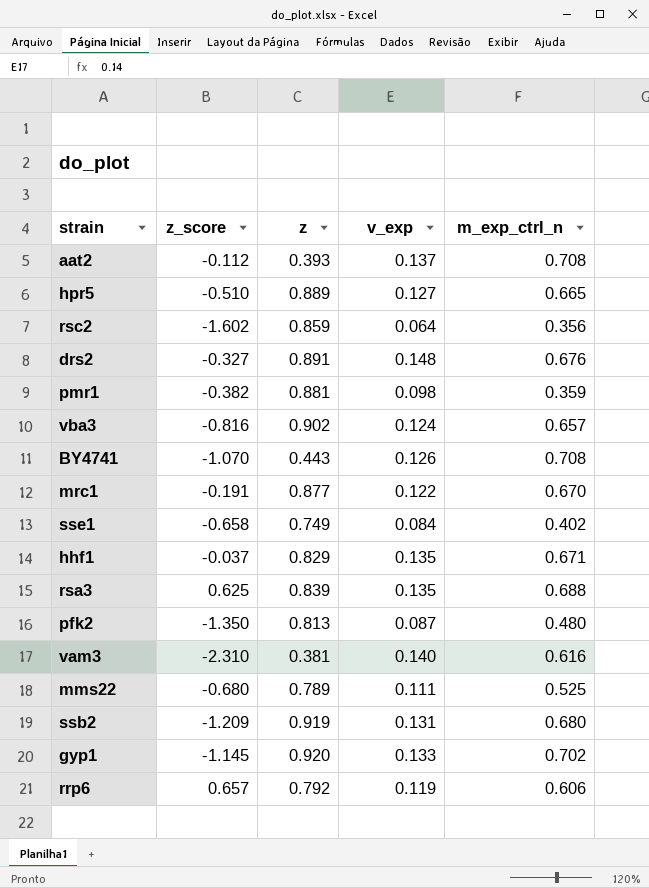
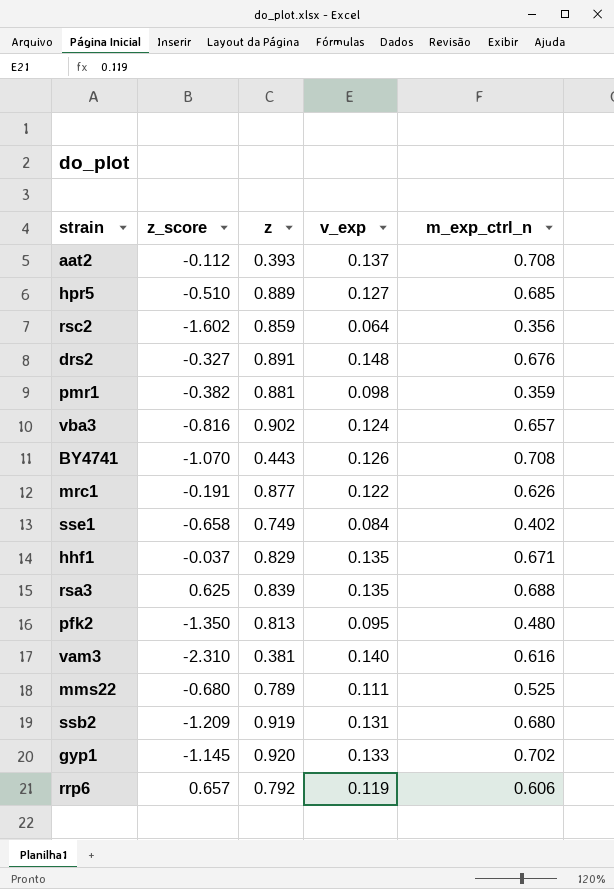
hpr5 | m_exp_ctrl_n: 0.665 -> 0.685
mrc1 | m_exp_ctrl_n: 0.670 -> 0.626
pfk2 | v_exp: 0.087 -> 0.095

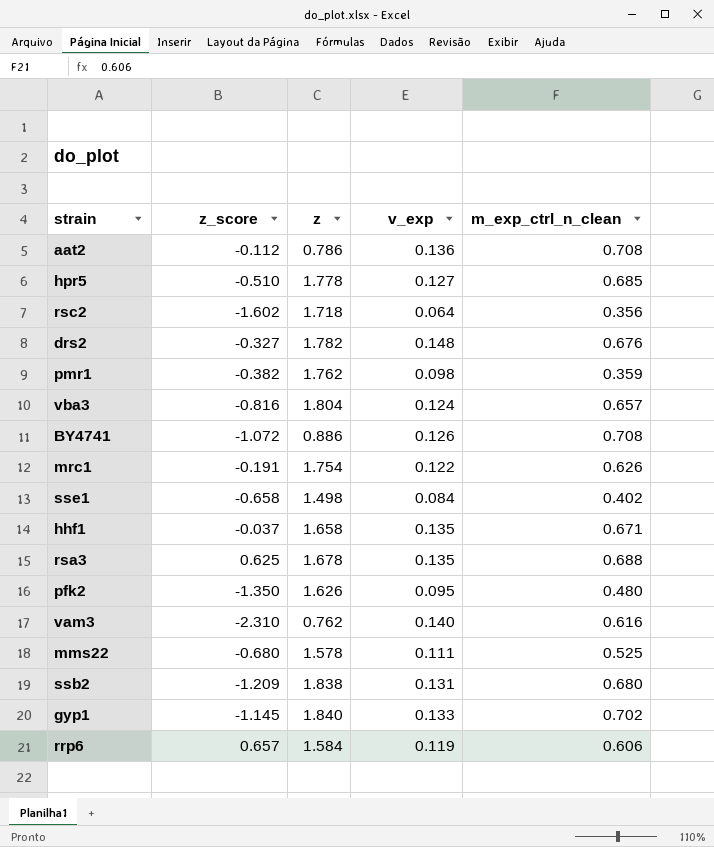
column name: m_exp_ctrl_n -> m_exp_ctrl_n_clean
aat2 | z: 0.393 -> 0.786
aat2 | v_exp: 0.137 -> 0.136
hpr5 | z: 0.889 -> 1.778
rsc2 | z: 0.859 -> 1.718
drs2 | z: 0.891 -> 1.782
pmr1 | z: 0.881 -> 1.762
vba3 | z: 0.902 -> 1.804
BY4741 | z_score: -1.070 -> -1.072
BY4741 | z: 0.443 -> 0.886
mrc1 | z: 0.877 -> 1.754
sse1 | z: 0.749 -> 1.498
hhf1 | z: 0.829 -> 1.658
rsa3 | z: 0.839 -> 1.678
pfk2 | z: 0.813 -> 1.626
vam3 | z: 0.381 -> 0.762
mms22 | z: 0.789 -> 1.578
ssb2 | z: 0.919 -> 1.838
gyp1 | z: 0.920 -> 1.840
rrp6 | z: 0.792 -> 1.584

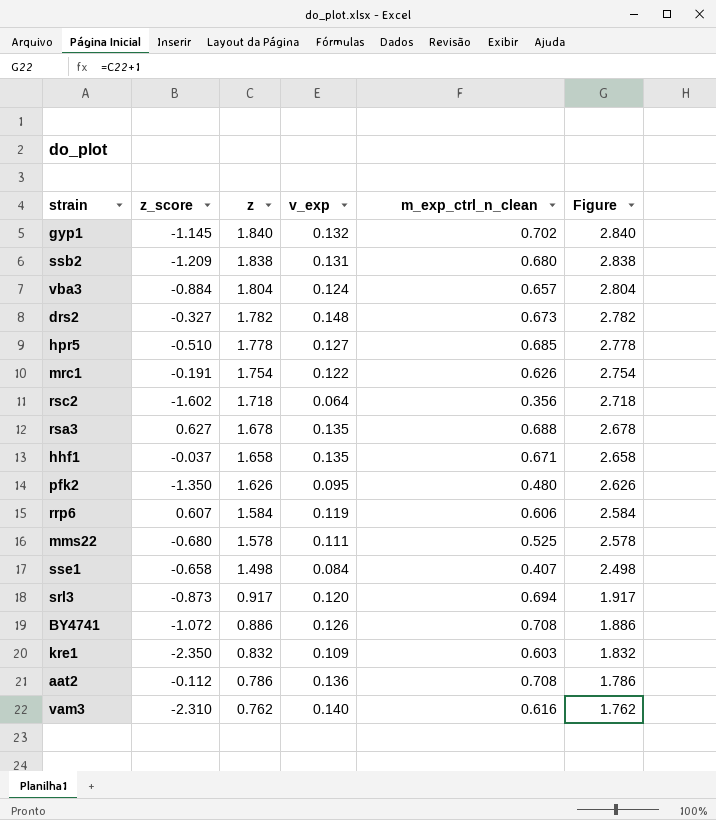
row order: none -> z descending
column Figure | formula: none -> [z] + 1
row pmr1: -0.382 | 1.762 | 0.098 | 0.359 -> none
gyp1 | v_exp: 0.133 -> 0.132
vba3 | z_score: -0.816 -> -0.884
drs2 | m_exp_ctrl_n_clean: 0.676 -> 0.673
rsa3 | z_score: 0.625 -> 0.627
rrp6 | z_score: 0.657 -> 0.607
sse1 | m_exp_ctrl_n_clean: 0.402 -> 0.407
row srl3: none -> -0.873 | 0.917 | 0.120 | 0.694 | 1.917
row kre1: none -> -2.350 | 0.832 | 0.109 | 0.603 | 1.832

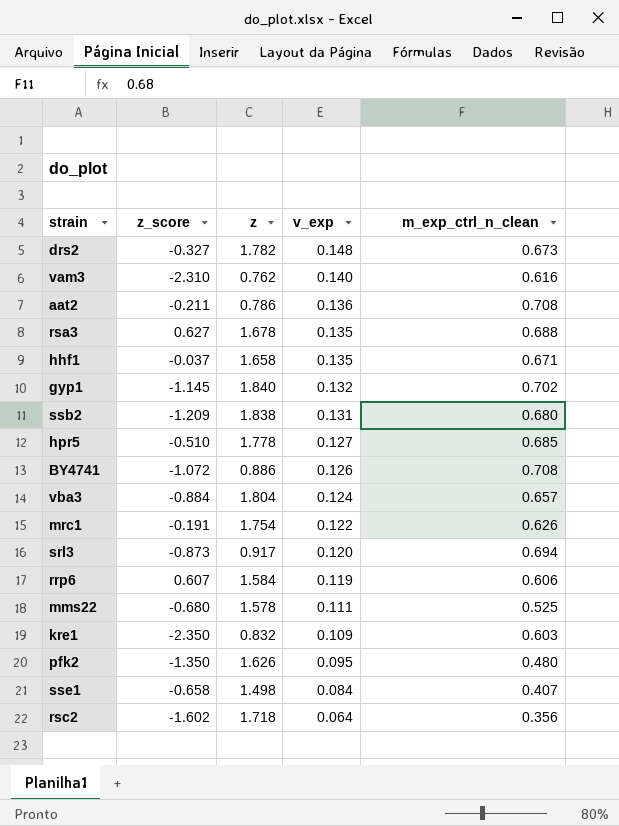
row order: z descending -> v_exp descending
column Figure | formula: [z] + 1 -> none
aat2 | z_score: -0.112 -> -0.211

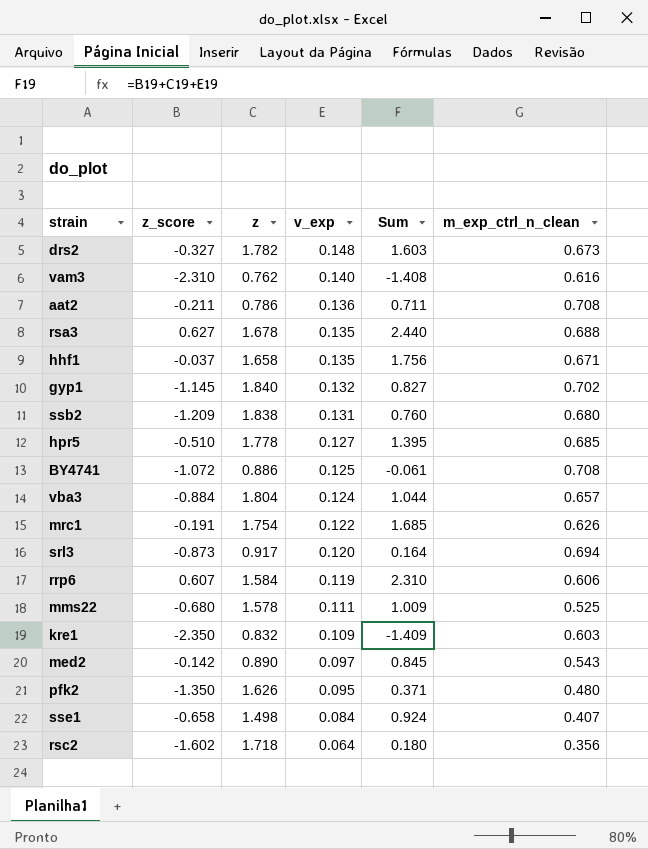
column Sum | formula: none -> [z_score] + [z] + [v_exp]
BY4741 | v_exp: 0.126 -> 0.125
row med2: none -> -0.142 | 0.890 | 0.097 | 0.845 | 0.543

